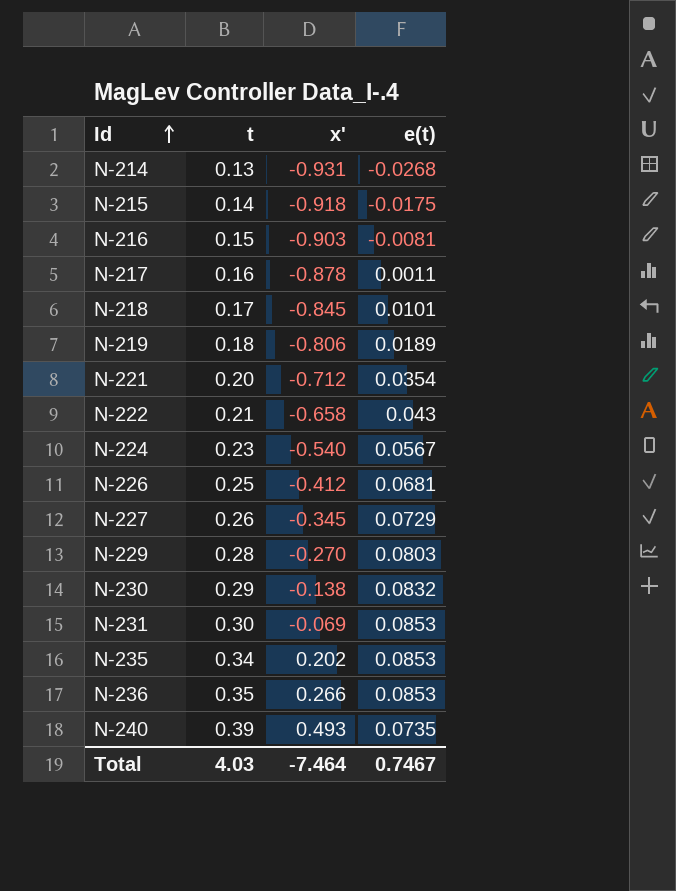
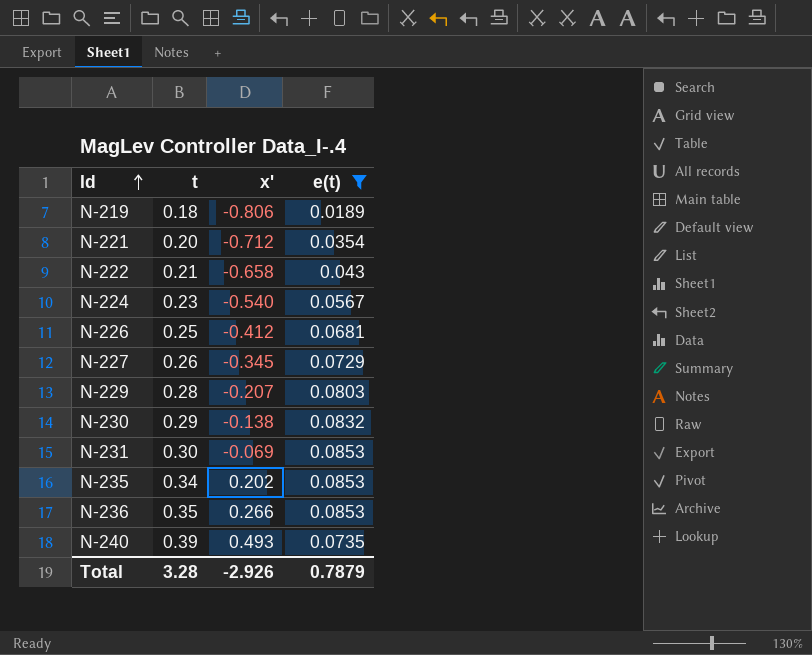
filter: none -> e(t) >= 0.0189
N-229 | x': -0.270 -> -0.207
Total | t: 4.03 -> 3.28
Total | x': -7.464 -> -2.926
Total | e(t): 0.7467 -> 0.7879

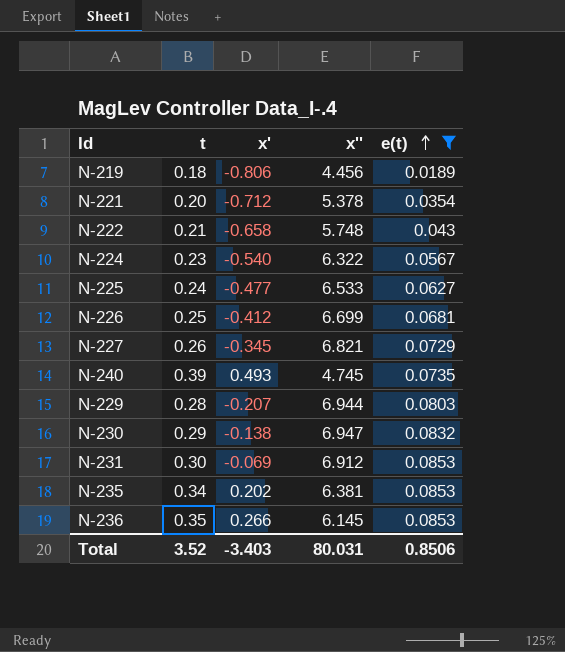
row order: Id ascending -> e(t) ascending
column x'' | position: none -> 4
row N-225: none -> 0.24 | -0.477 | 6.533 | 0.0627
Total | t: 3.28 -> 3.52
Total | x': -2.926 -> -3.403
Total | e(t): 0.7879 -> 0.8506

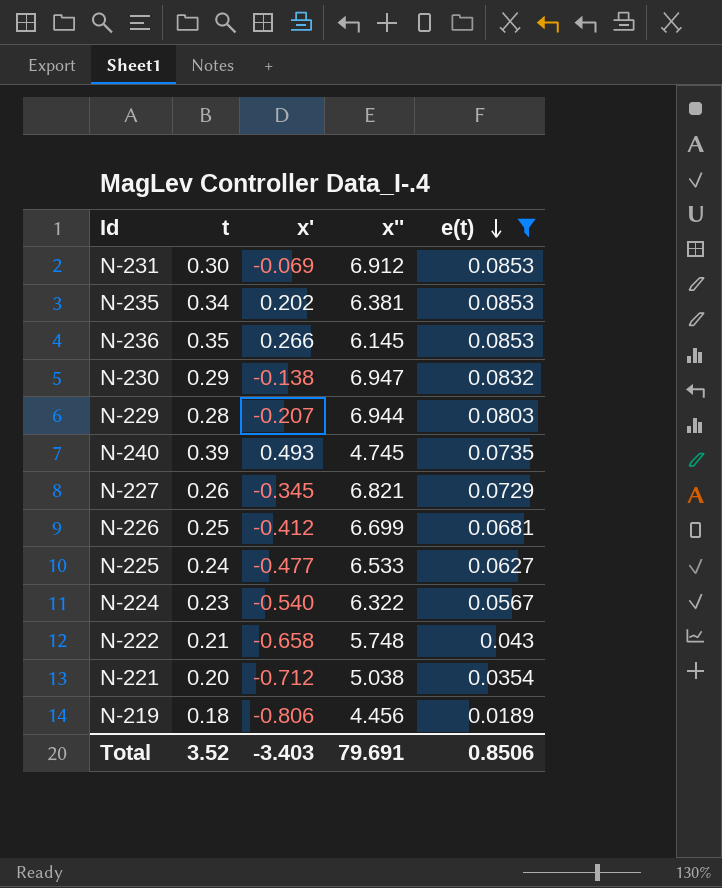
row order: e(t) ascending -> e(t) descending
N-221 | x'': 5.378 -> 5.038
Total | x'': 80.031 -> 79.691

